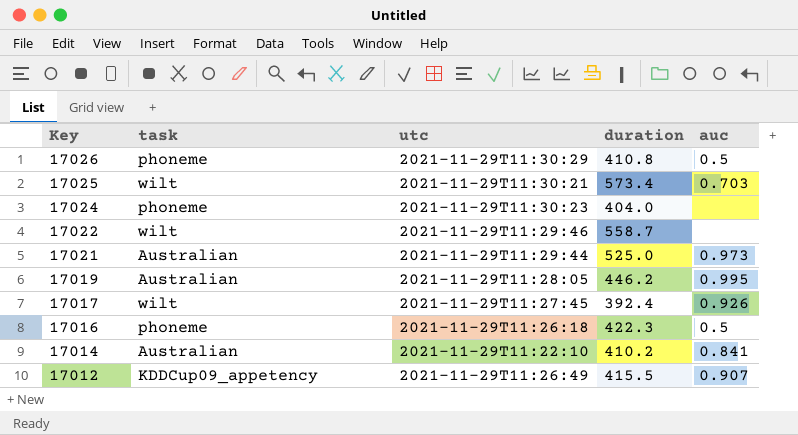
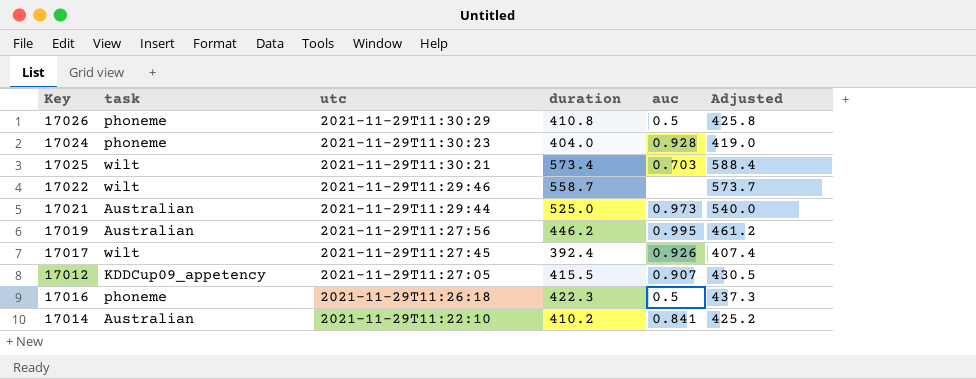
row order: Key descending -> utc descending
column Adjusted | formula: none -> [duration] + 15
17024 | auc: none -> 0.928
17019 | utc: 2021-11-29T11:28:05 -> 2021-11-29T11:27:56
17012 | utc: 2021-11-29T11:26:49 -> 2021-11-29T11:27:05

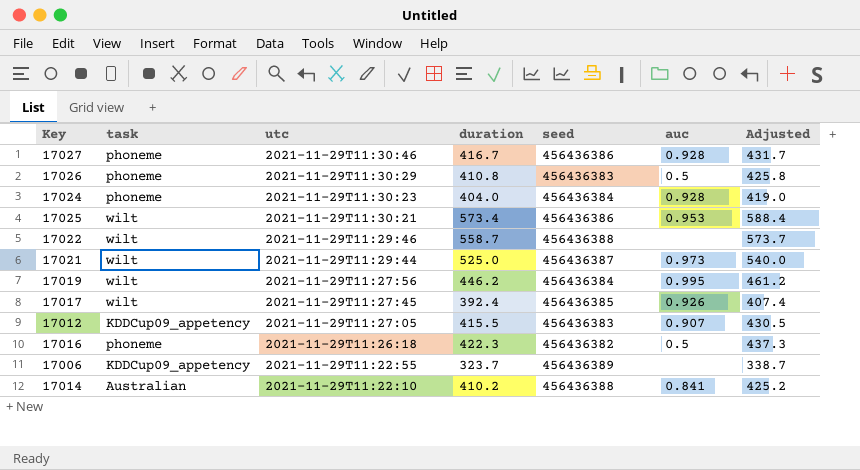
column seed | position: none -> 5
row 17027: none -> phoneme | 2021-11-29T11:30:46 | 416.7 | 456436386 | 0.928 | 431.7
17025 | auc: 0.703 -> 0.953
17021 | task: Australian -> wilt
17019 | task: Australian -> wilt
row 17006: none -> KDDCup09_appetency | 2021-11-29T11:22:55 | 323.7 | 456436389 | none | 338.7

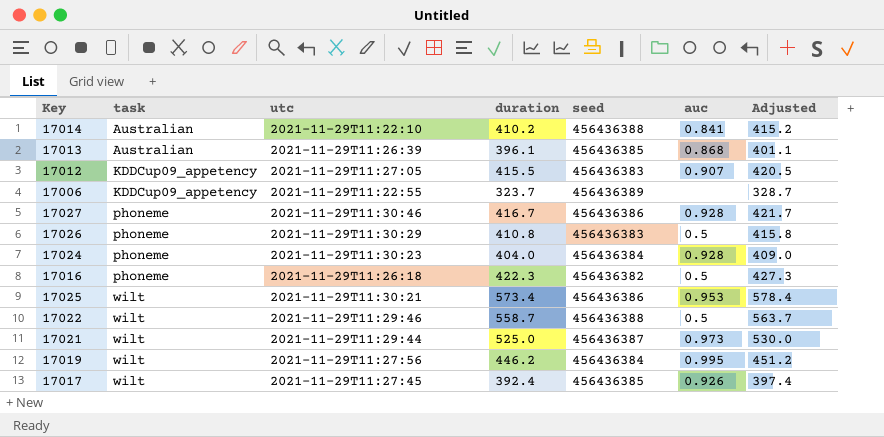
row order: utc descending -> task ascending
column Adjusted | formula: [duration] + 15 -> [duration] + 5
row 17013: none -> Australian | 2021-11-29T11:26:39 | 396.1 | 456436385 | 0.868 | 401.1
17022 | auc: none -> 0.5

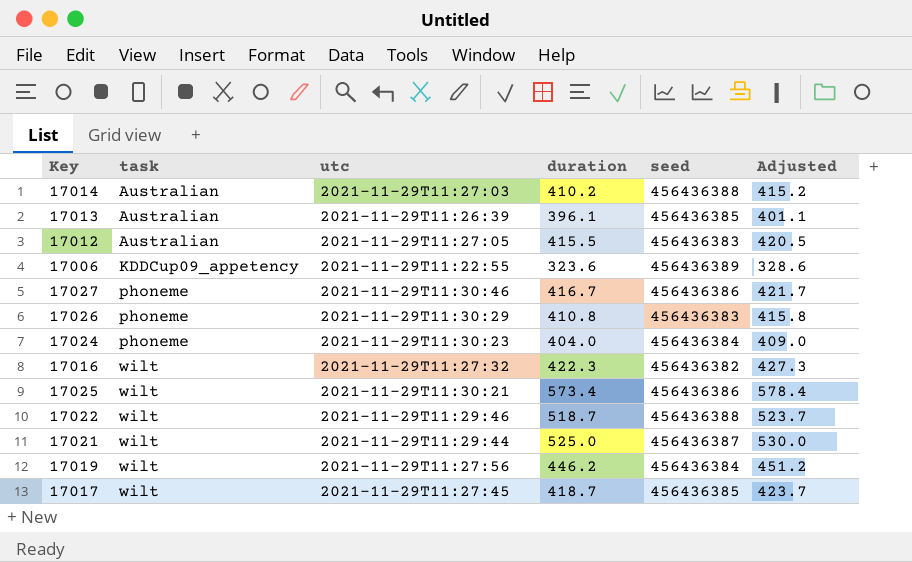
column auc | position: 6 -> none
17014 | utc: 2021-11-29T11:22:10 -> 2021-11-29T11:27:03
17012 | task: KDDCup09_appetency -> Australian
17006 | duration: 323.7 -> 323.6
17006 | Adjusted: 328.7 -> 328.6
17016 | task: phoneme -> wilt
17016 | utc: 2021-11-29T11:26:18 -> 2021-11-29T11:27:32
17022 | duration: 558.7 -> 518.7
17022 | Adjusted: 563.7 -> 523.7
17017 | duration: 392.4 -> 418.7
17017 | Adjusted: 397.4 -> 423.7

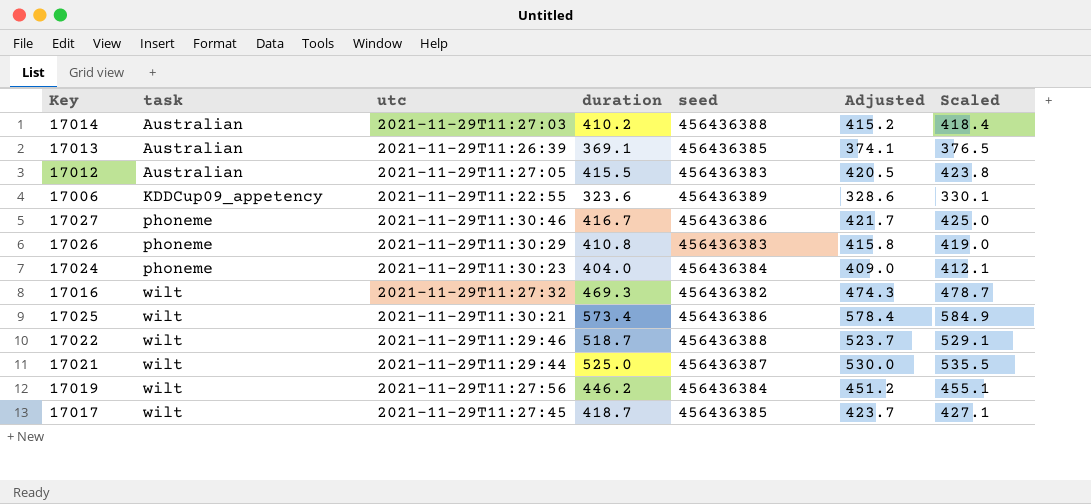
column Scaled | formula: none -> [duration] * 1.02
17013 | duration: 396.1 -> 369.1
17013 | Adjusted: 401.1 -> 374.1
17016 | duration: 422.3 -> 469.3
17016 | Adjusted: 427.3 -> 474.3

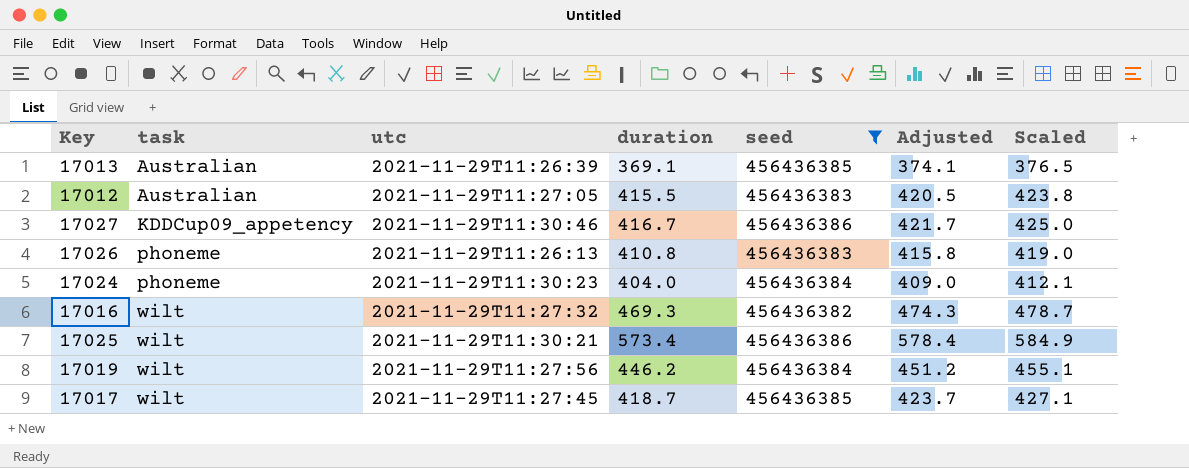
filter: none -> seed <= 456436386
17027 | task: phoneme -> KDDCup09_appetency
17026 | utc: 2021-11-29T11:30:29 -> 2021-11-29T11:26:13

